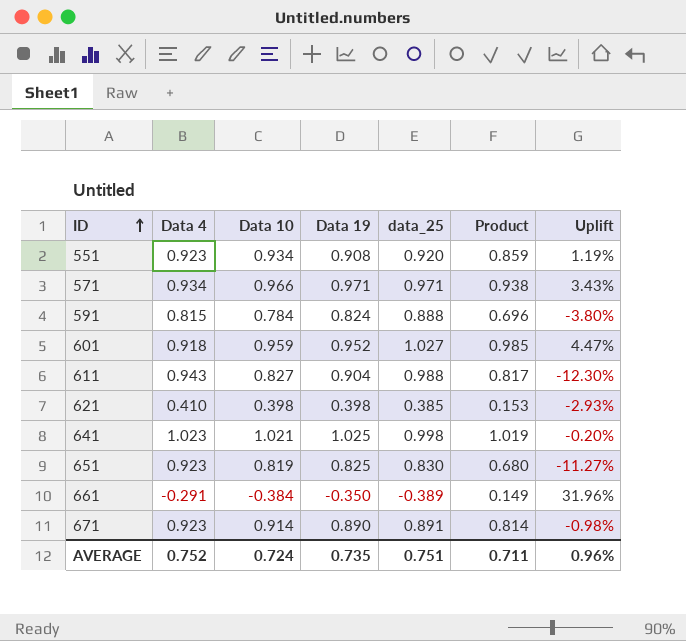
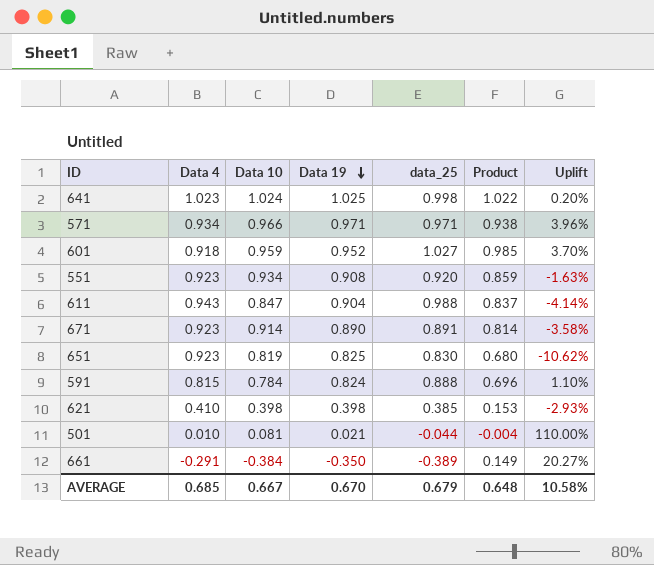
row order: ID ascending -> Data 19 descending
column Uplift | formula: ([Data 10] - [Data 4]) / [Data 4] -> ([Data 19] - [Data 4]) / [Data 4]
641 | Data 10: 1.021 -> 1.024
641 | Product: 1.019 -> 1.022
611 | Data 10: 0.827 -> 0.847
611 | Product: 0.817 -> 0.837
row 501: none -> 0.010 | 0.081 | 0.021 | -0.044 | -0.004 | 110.00%
AVERAGE | Data 4: 0.752 -> 0.685
AVERAGE | Data 10: 0.724 -> 0.667
AVERAGE | Data 19: 0.735 -> 0.670
AVERAGE | data_25: 0.751 -> 0.679
AVERAGE | Product: 0.711 -> 0.648
AVERAGE | Uplift: 0.96% -> 10.58%

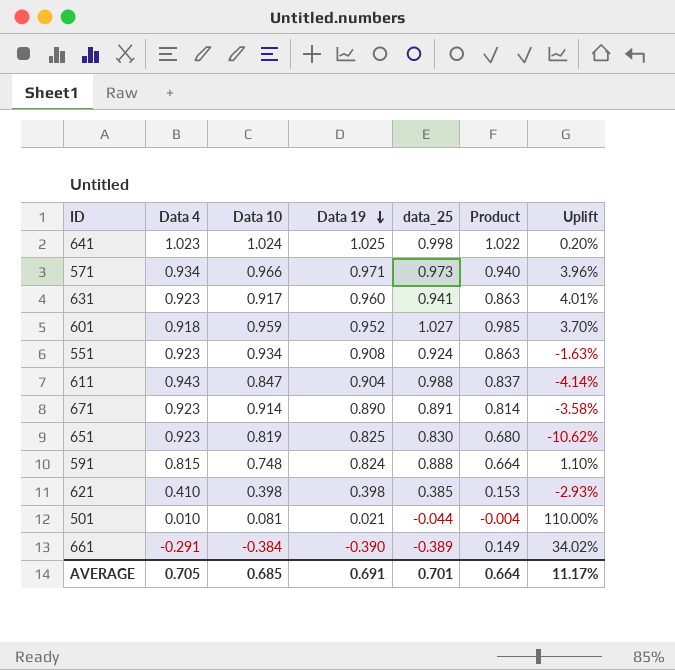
571 | data_25: 0.971 -> 0.973
571 | Product: 0.938 -> 0.940
row 631: none -> 0.923 | 0.917 | 0.960 | 0.941 | 0.863 | 4.01%
551 | data_25: 0.920 -> 0.924
551 | Product: 0.859 -> 0.863
591 | Data 10: 0.784 -> 0.748
591 | Product: 0.696 -> 0.664
661 | Data 19: -0.350 -> -0.390
661 | Uplift: 20.27% -> 34.02%
AVERAGE | Data 4: 0.685 -> 0.705
AVERAGE | Data 10: 0.667 -> 0.685
AVERAGE | Data 19: 0.670 -> 0.691
AVERAGE | data_25: 0.679 -> 0.701
AVERAGE | Product: 0.648 -> 0.664
AVERAGE | Uplift: 10.58% -> 11.17%

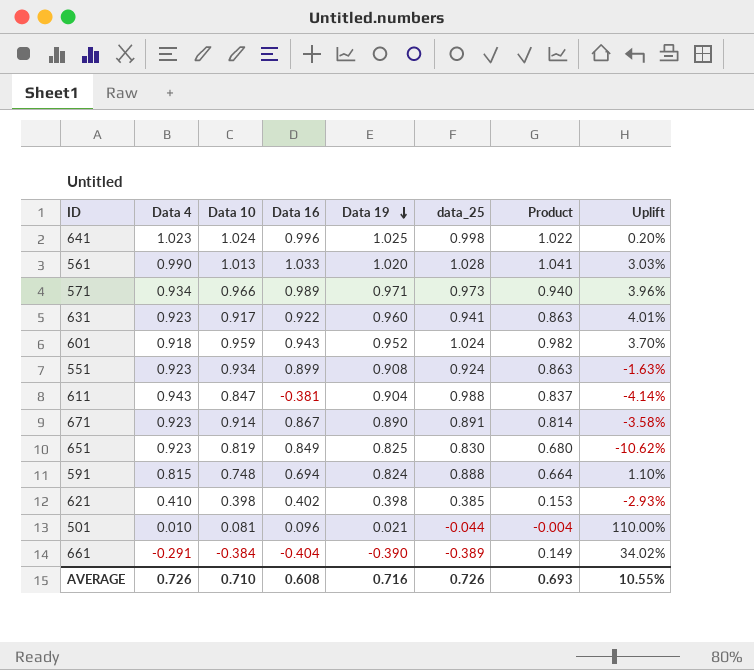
column Data 16 | position: none -> 4
row 561: none -> 0.990 | 1.013 | 1.033 | 1.020 | 1.028 | 1.041 | 3.03%
601 | data_25: 1.027 -> 1.024
601 | Product: 0.985 -> 0.982
AVERAGE | Data 4: 0.705 -> 0.726
AVERAGE | Data 10: 0.685 -> 0.710
AVERAGE | Data 19: 0.691 -> 0.716
AVERAGE | data_25: 0.701 -> 0.726
AVERAGE | Product: 0.664 -> 0.693
AVERAGE | Uplift: 11.17% -> 10.55%

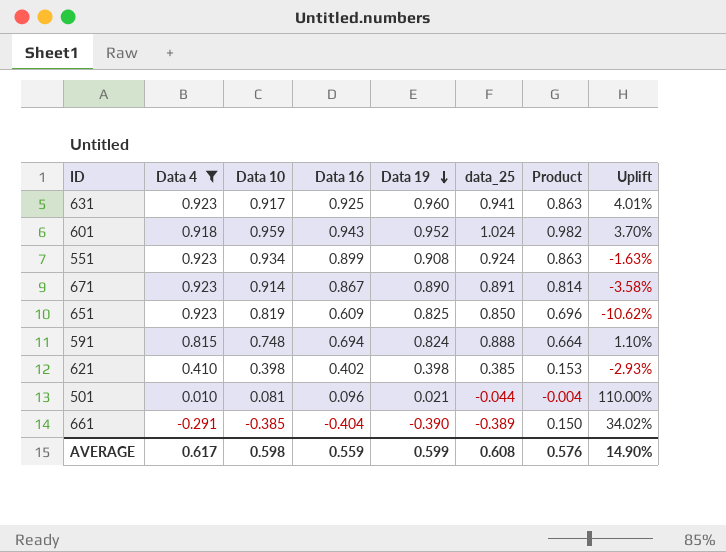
filter: none -> Data 4 <= 0.923
631 | Data 16: 0.922 -> 0.925
651 | Data 16: 0.849 -> 0.609
651 | data_25: 0.830 -> 0.850
651 | Product: 0.680 -> 0.696
661 | Data 10: -0.384 -> -0.385
661 | Product: 0.149 -> 0.150
AVERAGE | Data 4: 0.726 -> 0.617
AVERAGE | Data 10: 0.710 -> 0.598
AVERAGE | Data 16: 0.608 -> 0.559
AVERAGE | Data 19: 0.716 -> 0.599
AVERAGE | data_25: 0.726 -> 0.608
AVERAGE | Product: 0.693 -> 0.576
AVERAGE | Uplift: 10.55% -> 14.90%

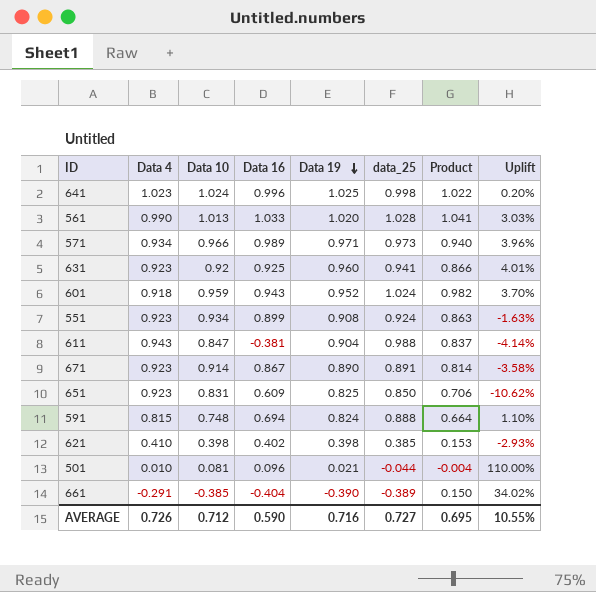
filter: Data 4 <= 0.923 -> none
631 | Data 10: 0.917 -> 0.92
631 | Product: 0.863 -> 0.866
651 | Data 10: 0.819 -> 0.831
651 | Product: 0.696 -> 0.706
AVERAGE | Data 4: 0.617 -> 0.726
AVERAGE | Data 10: 0.598 -> 0.712
AVERAGE | Data 16: 0.559 -> 0.590
AVERAGE | Data 19: 0.599 -> 0.716
AVERAGE | data_25: 0.608 -> 0.727
AVERAGE | Product: 0.576 -> 0.695
AVERAGE | Uplift: 14.90% -> 10.55%

